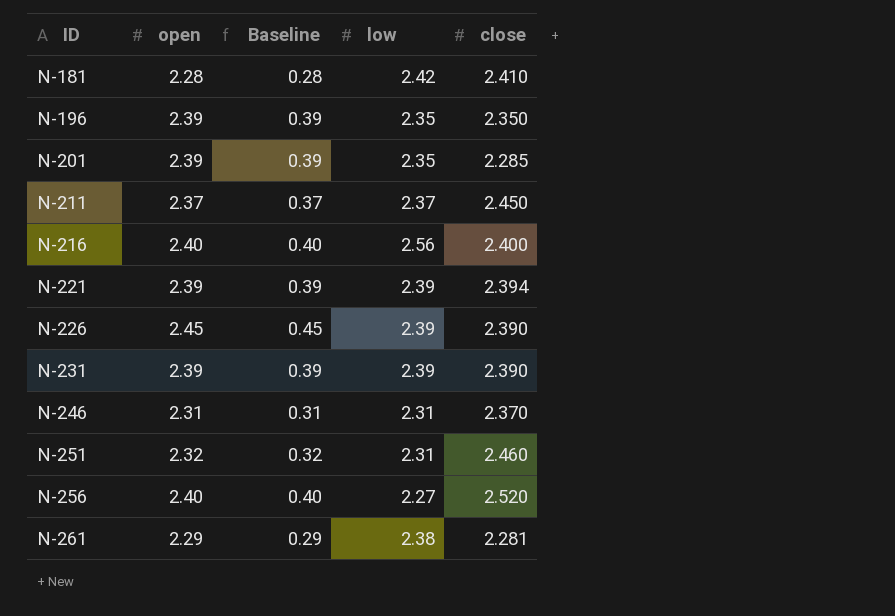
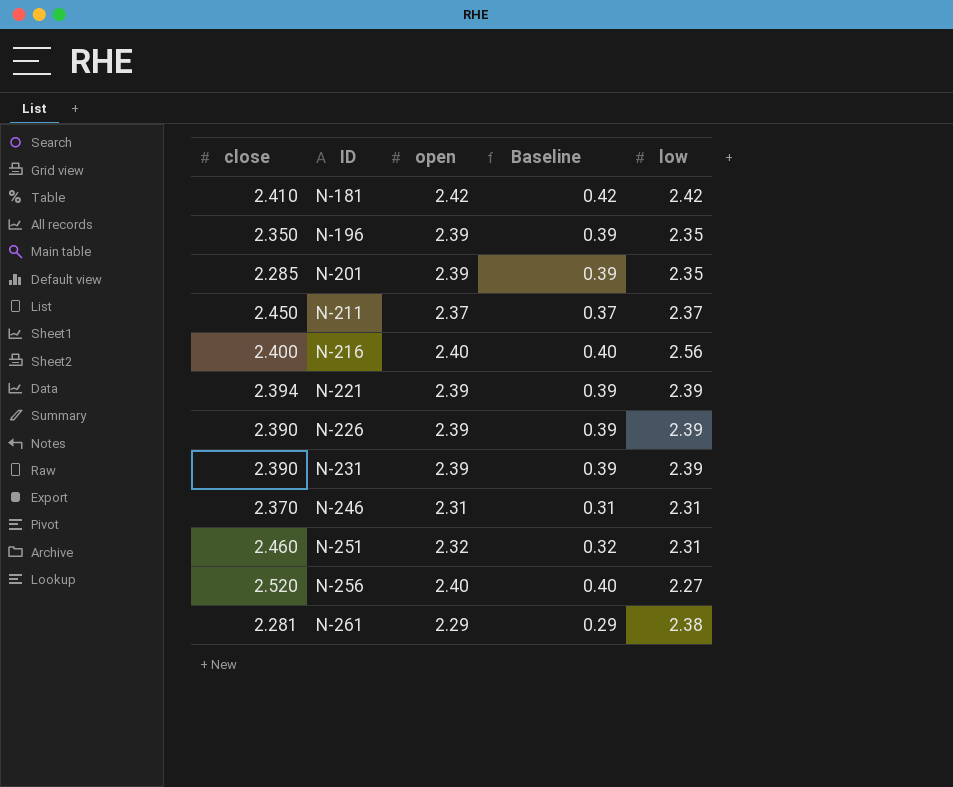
column close | position: 5 -> 1
N-181 | open: 2.28 -> 2.42
N-181 | Baseline: 0.28 -> 0.42
N-226 | open: 2.45 -> 2.39
N-226 | Baseline: 0.45 -> 0.39

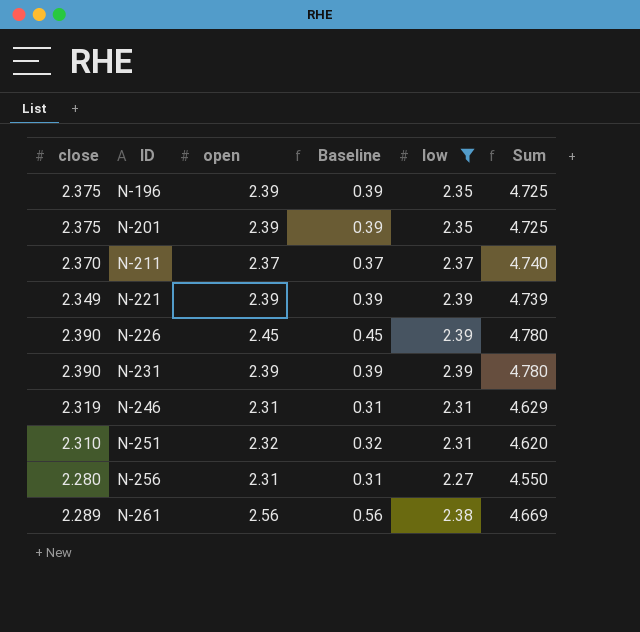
filter: none -> low <= 2.39
column Sum | formula: none -> [close] + [low]
N-196 | close: 2.350 -> 2.375
N-201 | close: 2.285 -> 2.375
N-211 | close: 2.450 -> 2.370
N-221 | close: 2.394 -> 2.349
N-226 | open: 2.39 -> 2.45
N-226 | Baseline: 0.39 -> 0.45
N-246 | close: 2.370 -> 2.319
N-251 | close: 2.460 -> 2.310
N-256 | close: 2.520 -> 2.280
N-256 | open: 2.40 -> 2.31
N-256 | Baseline: 0.40 -> 0.31
N-261 | close: 2.281 -> 2.289
N-261 | open: 2.29 -> 2.56
N-261 | Baseline: 0.29 -> 0.56

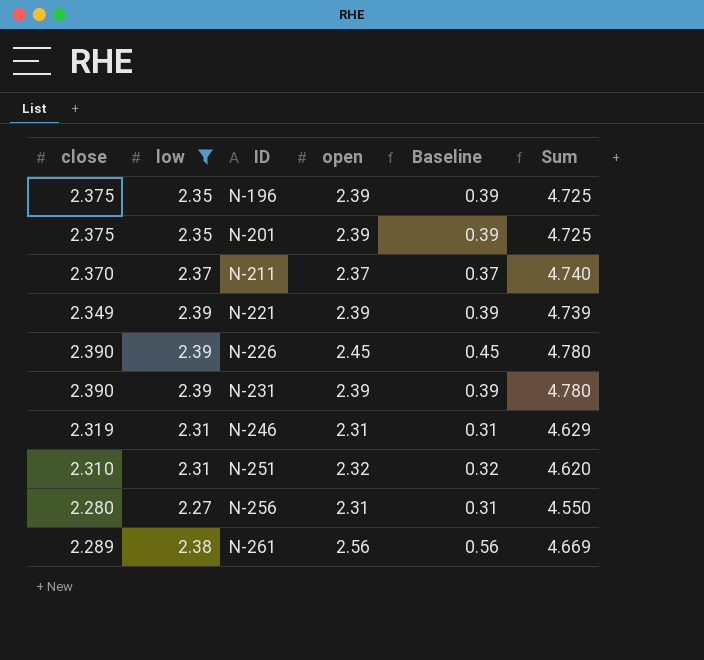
column low | position: 5 -> 2

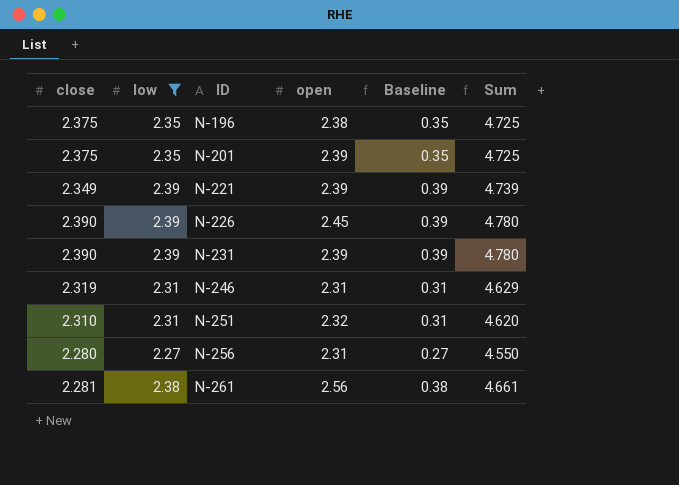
column Baseline | formula: [open] - 2 -> [low] - 2
row N-211: 2.370 | 2.37 | 2.37 | 0.37 | 4.740 -> none
N-196 | open: 2.39 -> 2.38
N-261 | close: 2.289 -> 2.281
N-261 | Sum: 4.669 -> 4.661

